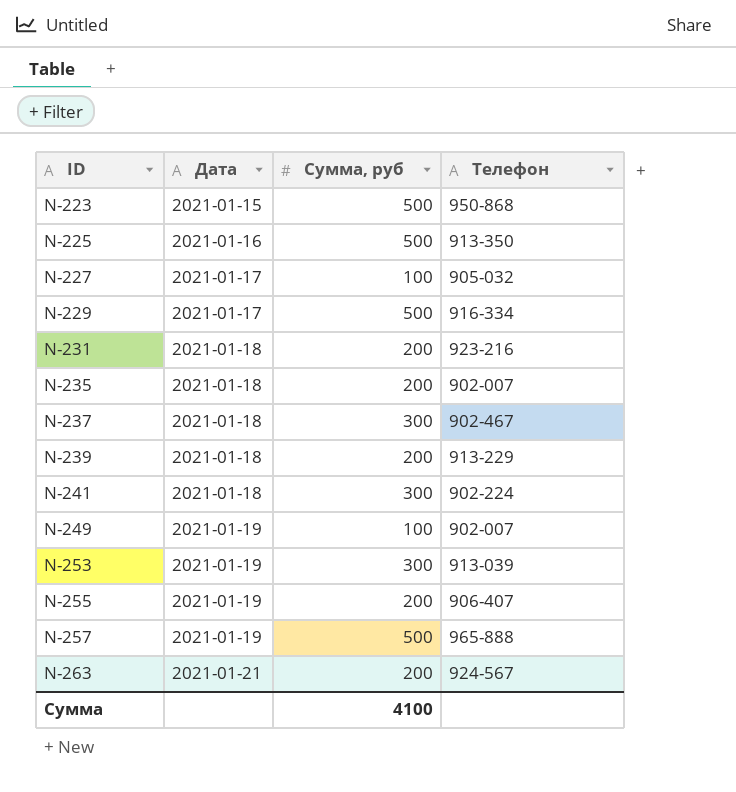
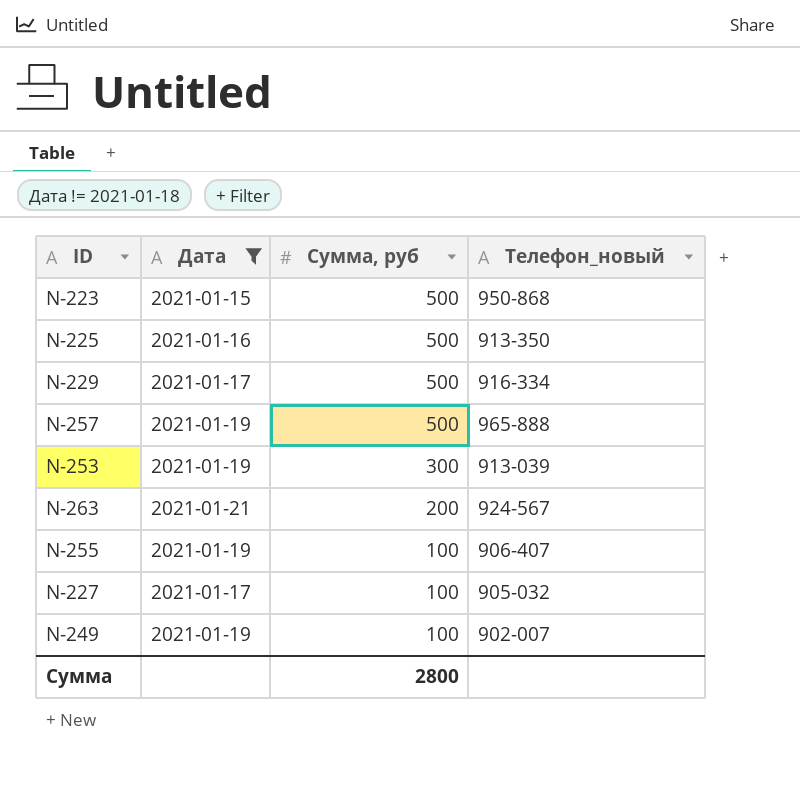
filter: none -> Дата != 2021-01-18
row order: ID ascending -> Сумма, руб descending
column name: Телефон -> Телефон_новый
N-255 | Сумма, руб: 200 -> 100
Сумма | Сумма, руб: 4100 -> 2800

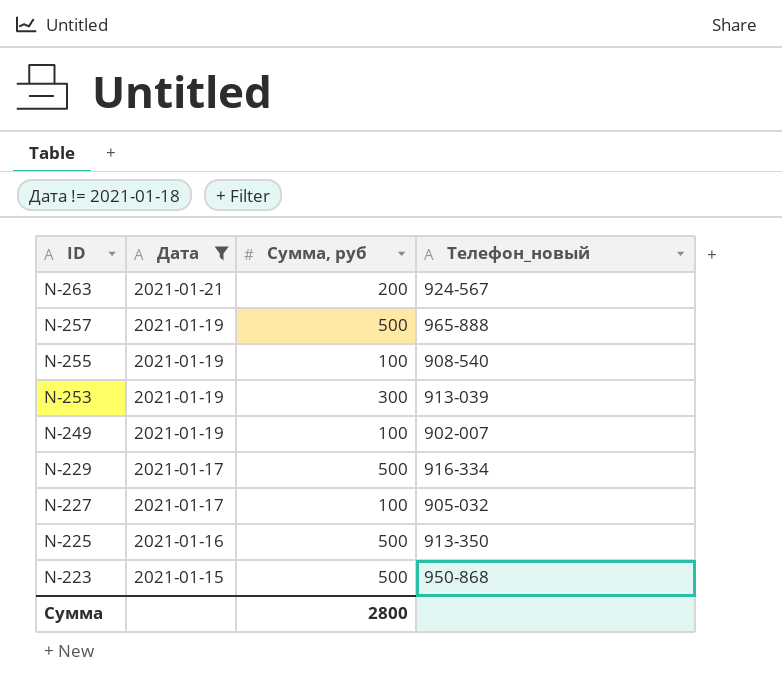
row order: Сумма, руб descending -> ID descending
N-255 | Телефон_новый: 906-407 -> 908-540

